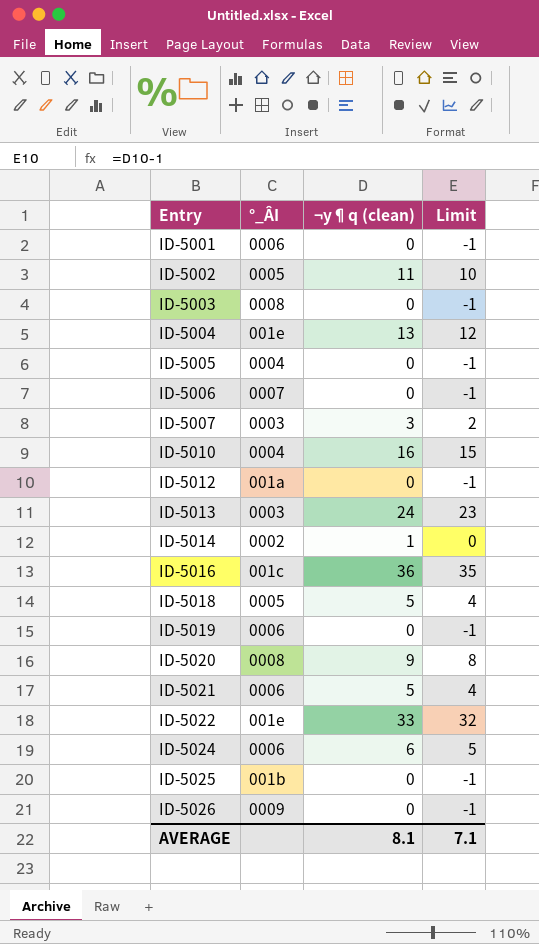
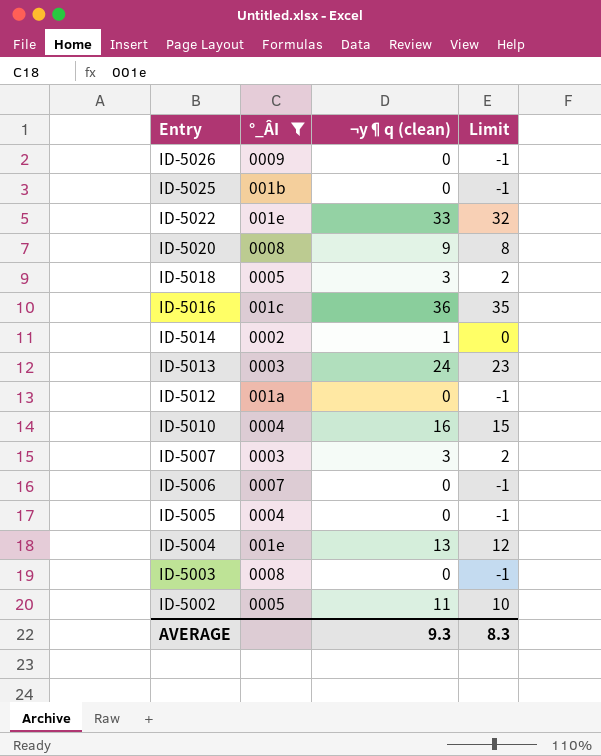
filter: none -> °_ÂI != 0006
row order: Entry ascending -> Entry descending
ID-5018 | ¬y¶q (clean): 5 -> 3
ID-5018 | Limit: 4 -> 2
AVERAGE | ¬y¶q (clean): 8.1 -> 9.3
AVERAGE | Limit: 7.1 -> 8.3

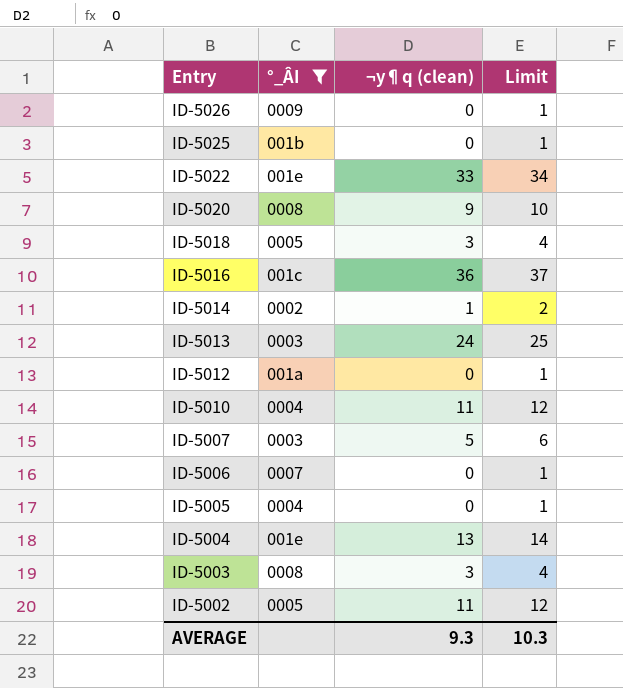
column Limit | formula: [¬y¶q (clean)] - 1 -> [¬y¶q (clean)] + 1
ID-5010 | ¬y¶q (clean): 16 -> 11
ID-5007 | ¬y¶q (clean): 3 -> 5
ID-5003 | ¬y¶q (clean): 0 -> 3
AVERAGE | Limit: 8.3 -> 10.3

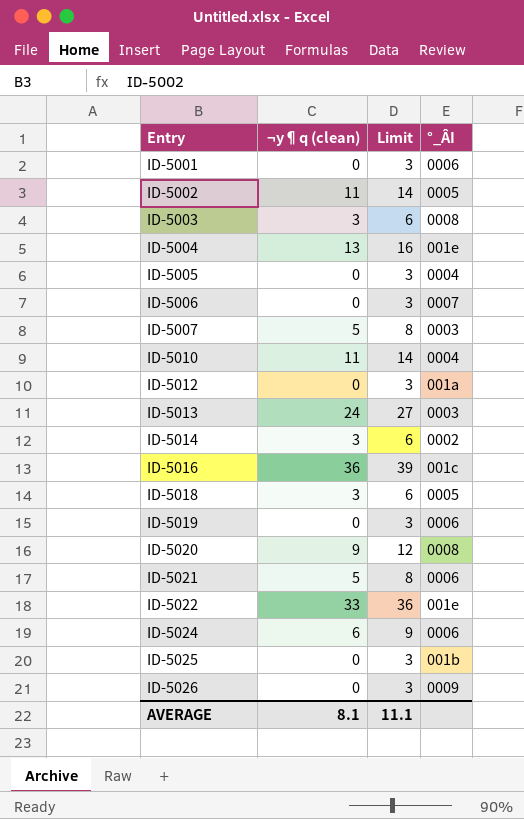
filter: °_ÂI != 0006 -> none
row order: Entry descending -> Entry ascending
column Limit | formula: [¬y¶q (clean)] + 1 -> [¬y¶q (clean)] + 3
column °_ÂI | position: 2 -> 4
ID-5014 | ¬y¶q (clean): 1 -> 3
AVERAGE | ¬y¶q (clean): 9.3 -> 8.1
AVERAGE | Limit: 10.3 -> 11.1

